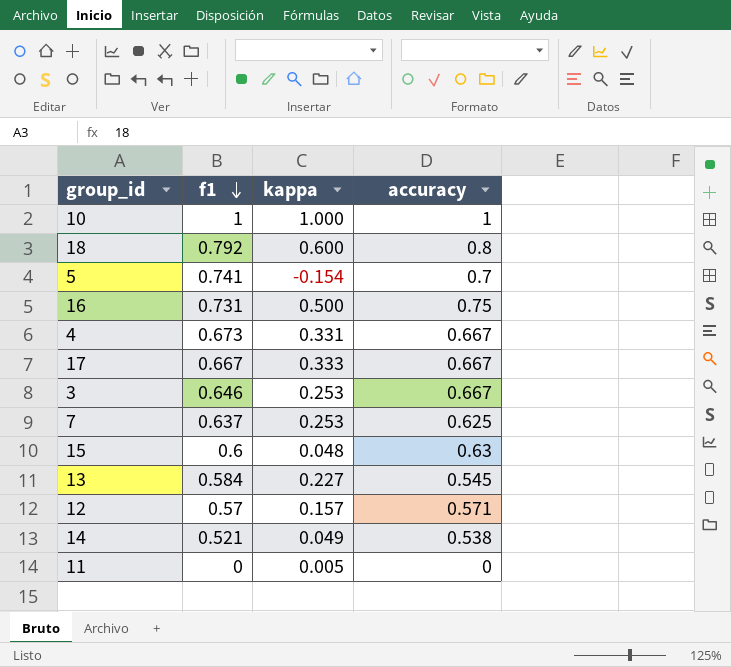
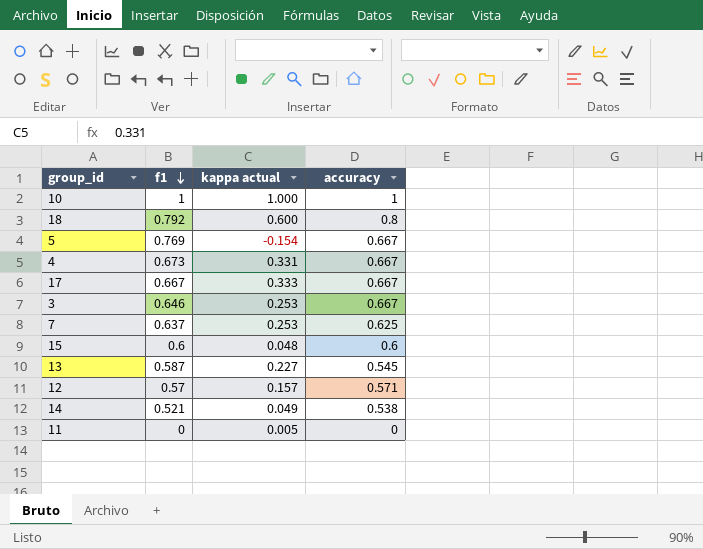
column name: kappa -> kappa actual
row 16: 0.731 | 0.500 | 0.75 -> none
5 | f1: 0.741 -> 0.769
5 | accuracy: 0.7 -> 0.667
15 | accuracy: 0.63 -> 0.6
13 | f1: 0.584 -> 0.587

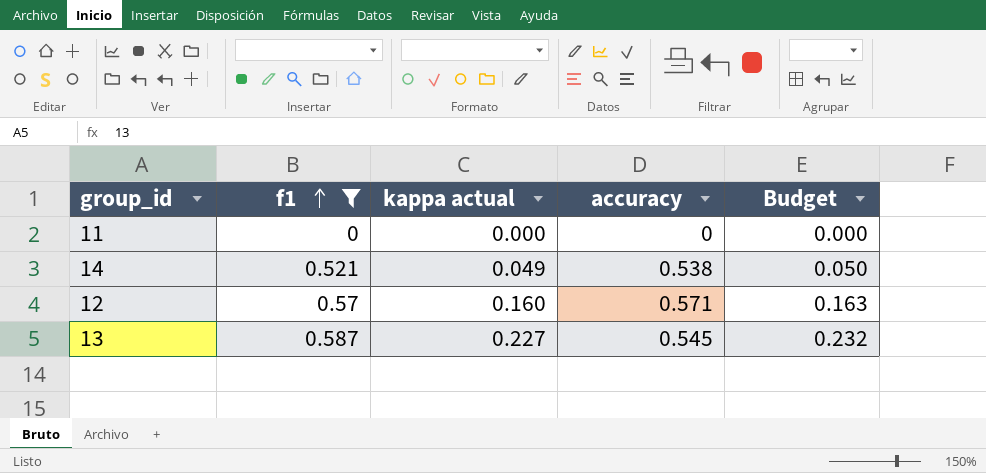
filter: none -> f1 <= 0.587
row order: f1 descending -> f1 ascending
column Budget | formula: none -> [kappa actual] * 1.02
11 | kappa actual: 0.005 -> 0.000
12 | kappa actual: 0.157 -> 0.160

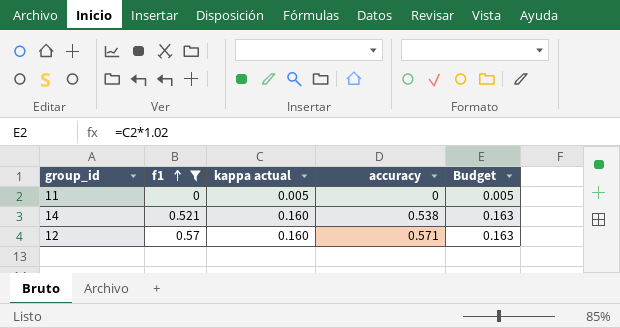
row 13: 0.587 | 0.227 | 0.545 | 0.232 -> none
11 | kappa actual: 0.000 -> 0.005
11 | Budget: 0.000 -> 0.005
14 | kappa actual: 0.049 -> 0.160
14 | Budget: 0.050 -> 0.163

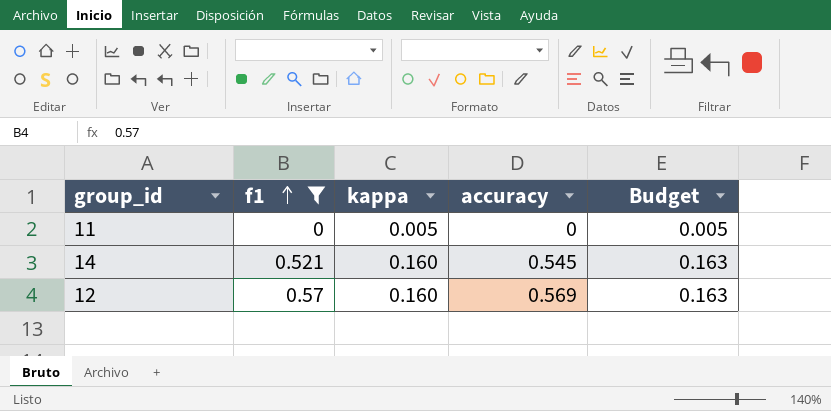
column name: kappa actual -> kappa
14 | accuracy: 0.538 -> 0.545
12 | accuracy: 0.571 -> 0.569

